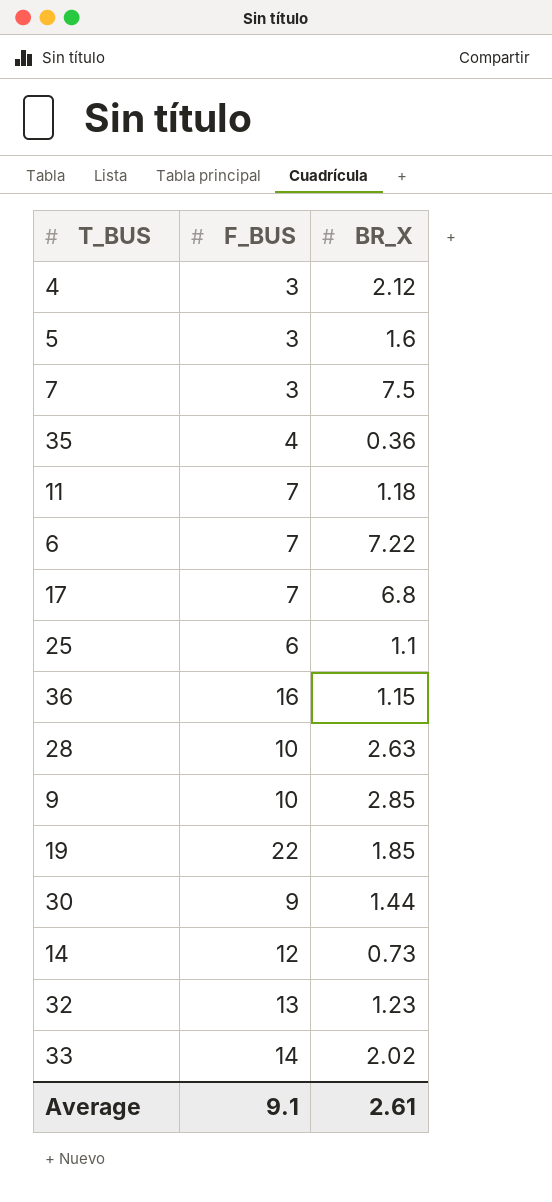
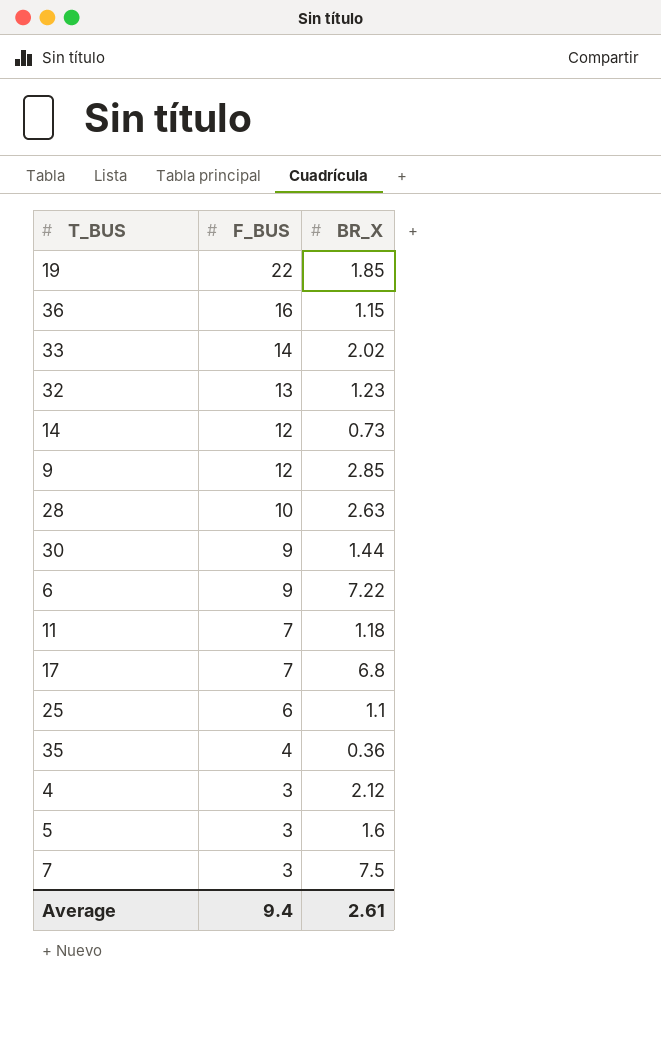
row order: none -> F_BUS descending
9 | F_BUS: 10 -> 12
6 | F_BUS: 7 -> 9
Average | F_BUS: 9.1 -> 9.4

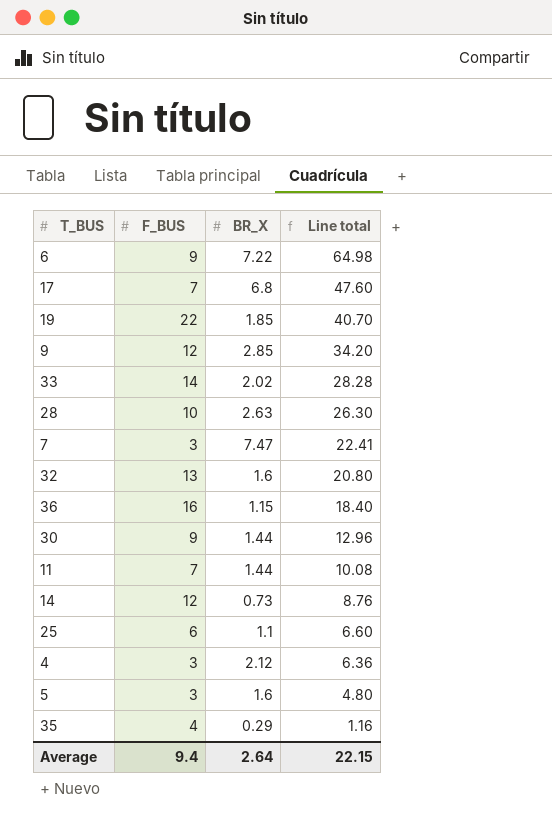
row order: F_BUS descending -> Line total descending
column Line total | formula: none -> [F_BUS] * [BR_X]
7 | BR_X: 7.5 -> 7.47
32 | BR_X: 1.23 -> 1.6
11 | BR_X: 1.18 -> 1.44
35 | BR_X: 0.36 -> 0.29
Average | BR_X: 2.61 -> 2.64

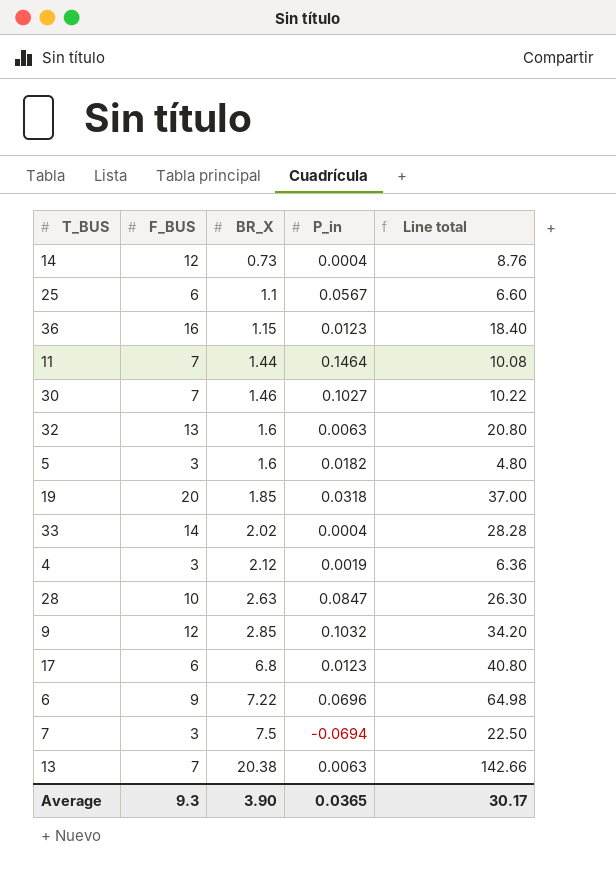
row order: Line total descending -> BR_X ascending
column P_in | position: none -> 4
row 35: 4 | 0.29 | 1.16 -> none
30 | F_BUS: 9 -> 7
30 | BR_X: 1.44 -> 1.46
30 | Line total: 12.96 -> 10.22
19 | F_BUS: 22 -> 20
19 | Line total: 40.70 -> 37.00
17 | F_BUS: 7 -> 6
17 | Line total: 47.60 -> 40.80
7 | BR_X: 7.47 -> 7.5
7 | Line total: 22.41 -> 22.50
row 13: none -> 7 | 20.38 | 0.0063 | 142.66
Average | F_BUS: 9.4 -> 9.3
Average | BR_X: 2.64 -> 3.90
Average | Line total: 22.15 -> 30.17

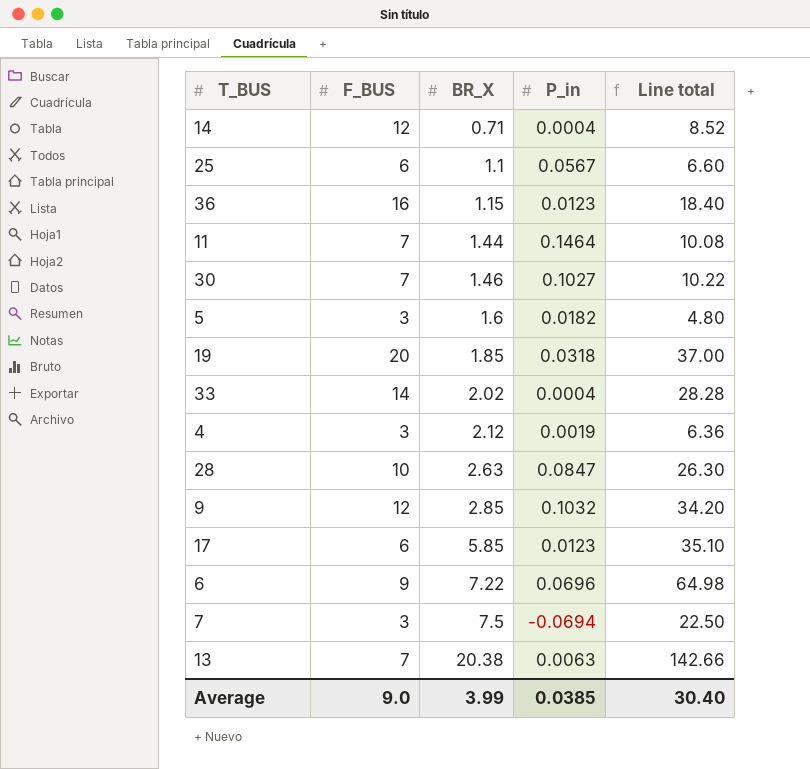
row 32: 13 | 1.6 | 0.0063 | 20.80 -> none
14 | BR_X: 0.73 -> 0.71
14 | Line total: 8.76 -> 8.52
17 | BR_X: 6.8 -> 5.85
17 | Line total: 40.80 -> 35.10
Average | F_BUS: 9.3 -> 9.0
Average | BR_X: 3.90 -> 3.99
Average | P_in: 0.0365 -> 0.0385
Average | Line total: 30.17 -> 30.40

